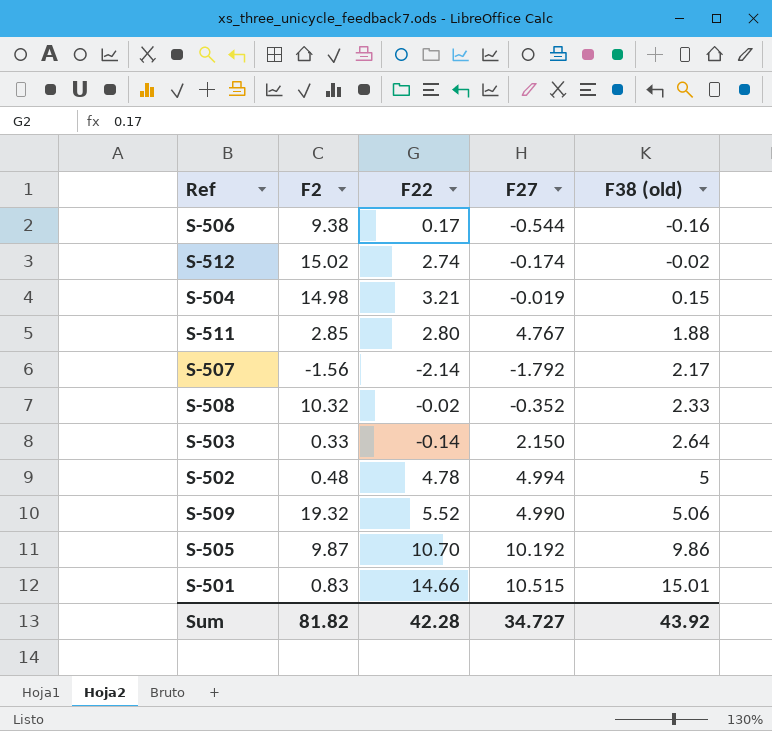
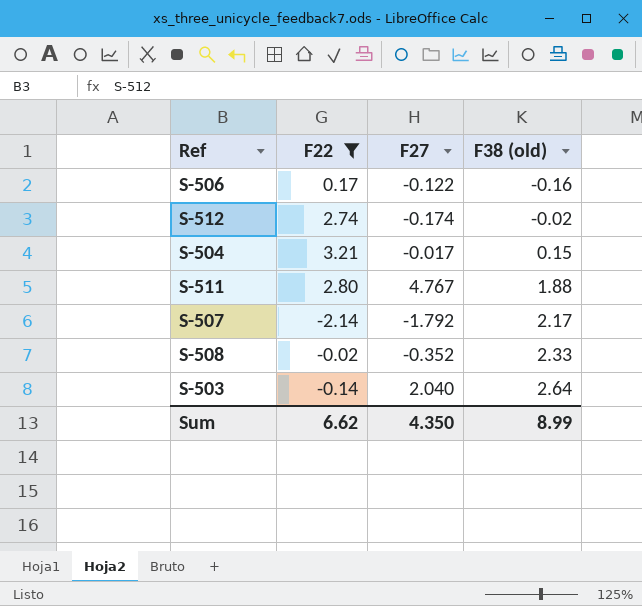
filter: none -> F22 <= 3.21
column F2 | position: 2 -> none
S-506 | F27: -0.544 -> -0.122
S-504 | F27: -0.019 -> -0.017
S-503 | F27: 2.150 -> 2.040
Sum | F22: 42.28 -> 6.62
Sum | F27: 34.727 -> 4.350
Sum | F38 (old): 43.92 -> 8.99

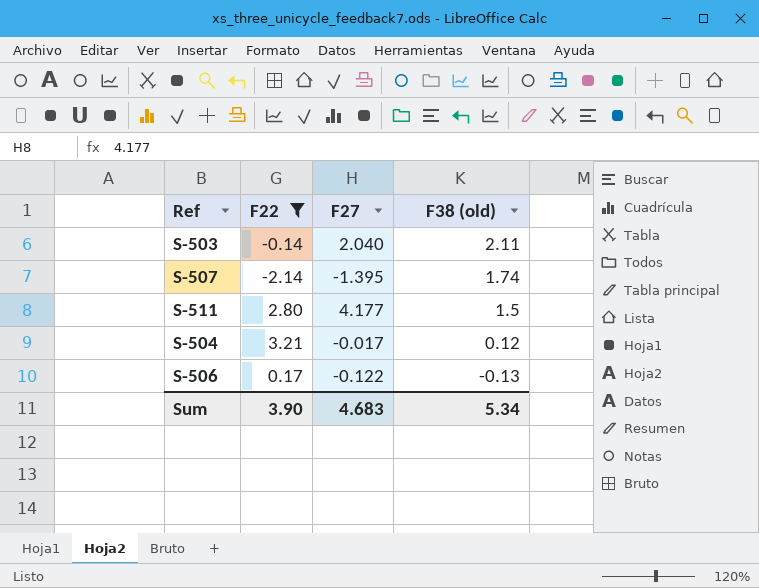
row order: F38 (old) ascending -> F38 (old) descending
row S-512: 2.74 | -0.174 | -0.02 -> none
row S-508: -0.02 | -0.352 | 2.33 -> none
S-503 | F38 (old): 2.64 -> 2.11
S-507 | F27: -1.792 -> -1.395
S-507 | F38 (old): 2.17 -> 1.74
S-511 | F27: 4.767 -> 4.177
S-511 | F38 (old): 1.88 -> 1.5
S-504 | F38 (old): 0.15 -> 0.12
S-506 | F38 (old): -0.16 -> -0.13
Sum | F22: 6.62 -> 3.90
Sum | F27: 4.350 -> 4.683
Sum | F38 (old): 8.99 -> 5.34

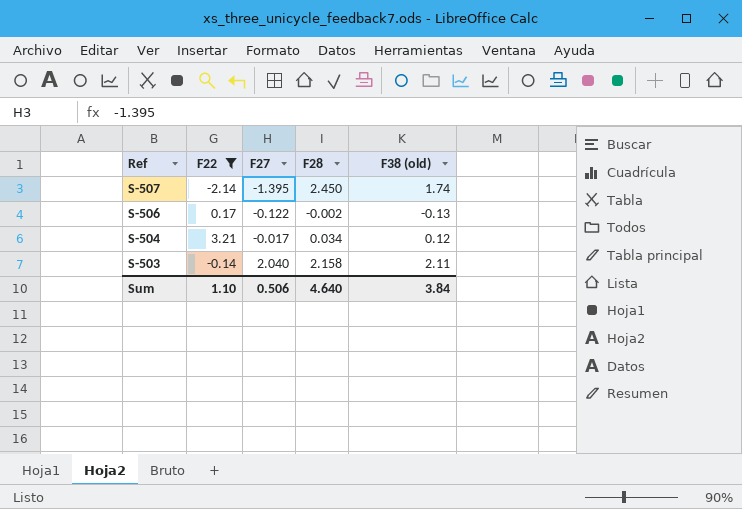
row order: F38 (old) descending -> Ref descending
column F28 | position: none -> 4
row S-511: 2.80 | 4.177 | 1.5 -> none
Sum | F22: 3.90 -> 1.10
Sum | F27: 4.683 -> 0.506
Sum | F38 (old): 5.34 -> 3.84

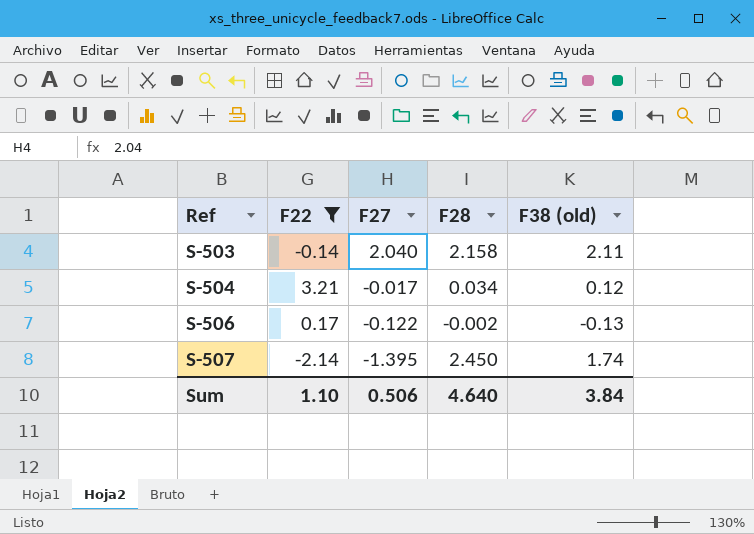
row order: Ref descending -> Ref ascending

